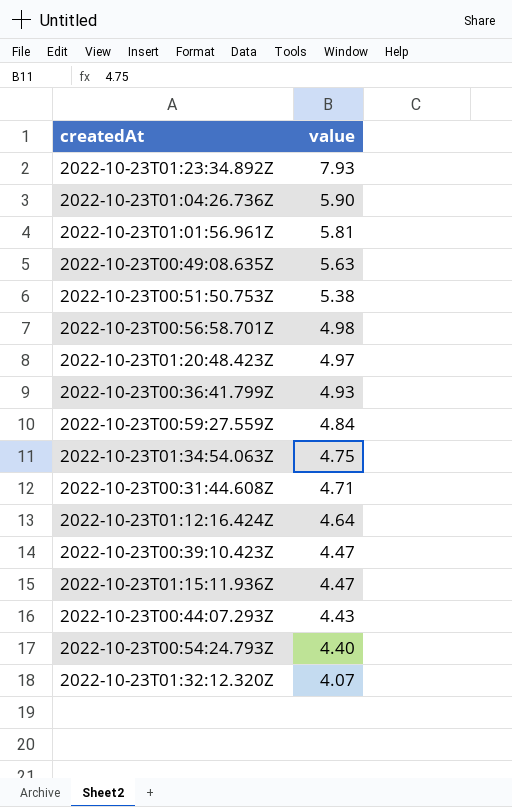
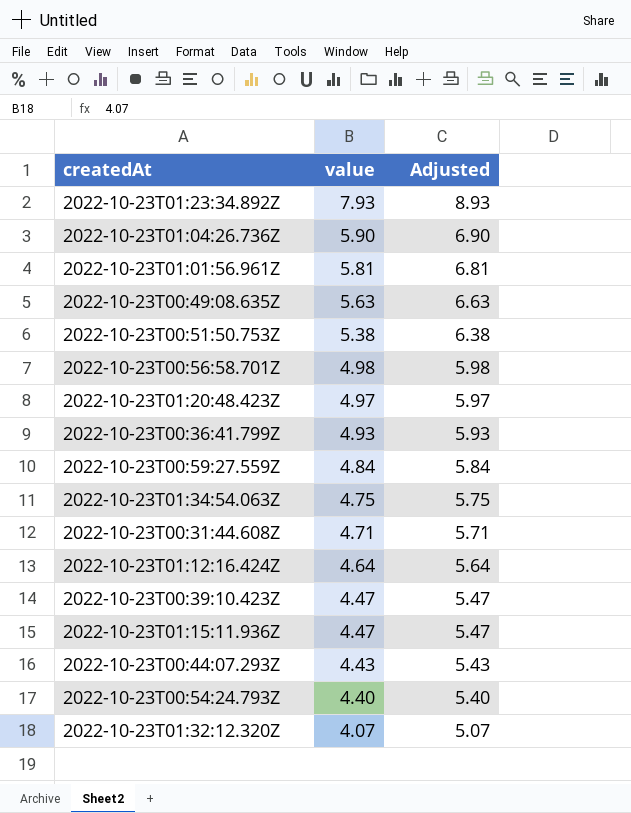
column Adjusted | formula: none -> [value] + 1

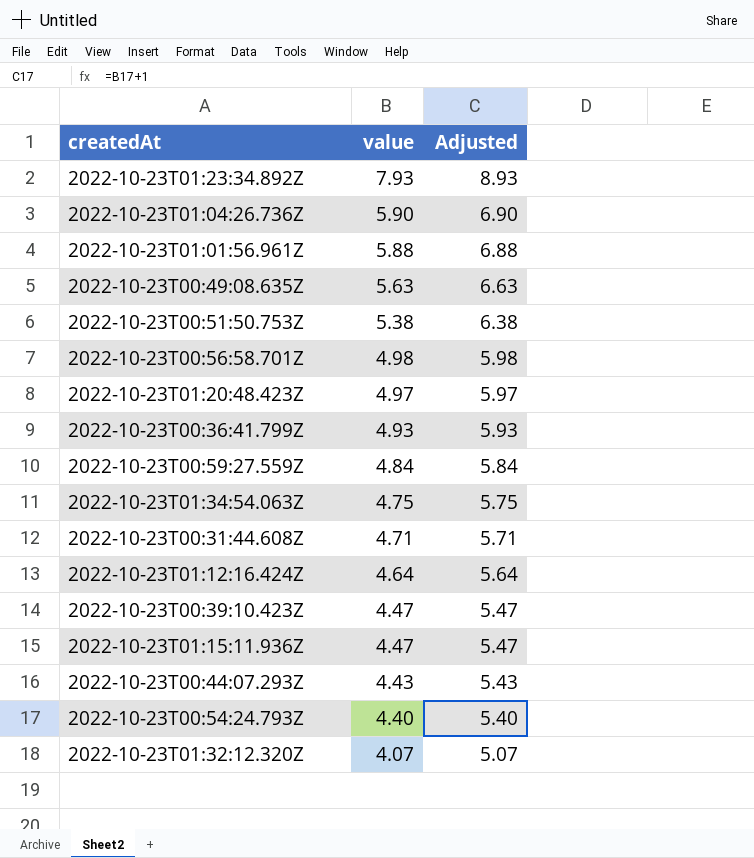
2022-10-23T01:01:56.961Z | value: 5.81 -> 5.88
2022-10-23T01:01:56.961Z | Adjusted: 6.81 -> 6.88

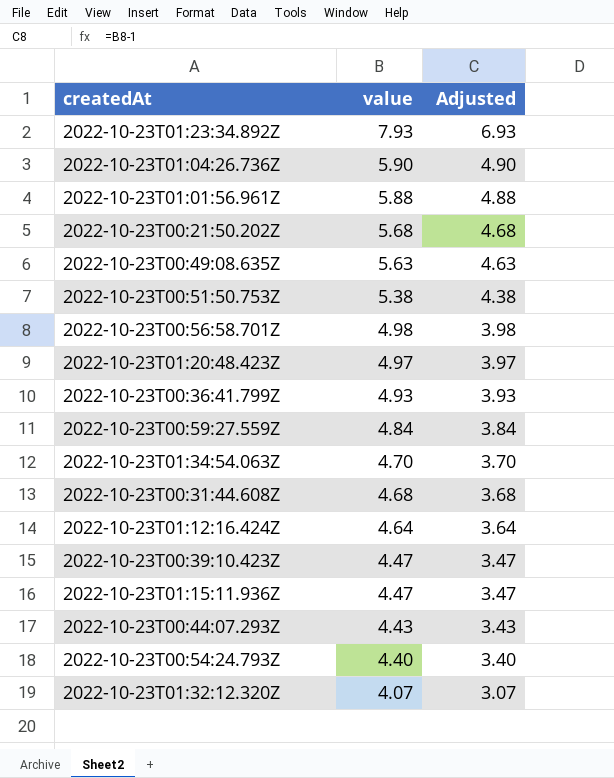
column Adjusted | formula: [value] + 1 -> [value] - 1
row 2022-10-23T00:21:50.202Z: none -> 5.68 | 4.68
2022-10-23T01:34:54.063Z | value: 4.75 -> 4.70
2022-10-23T00:31:44.608Z | value: 4.71 -> 4.68

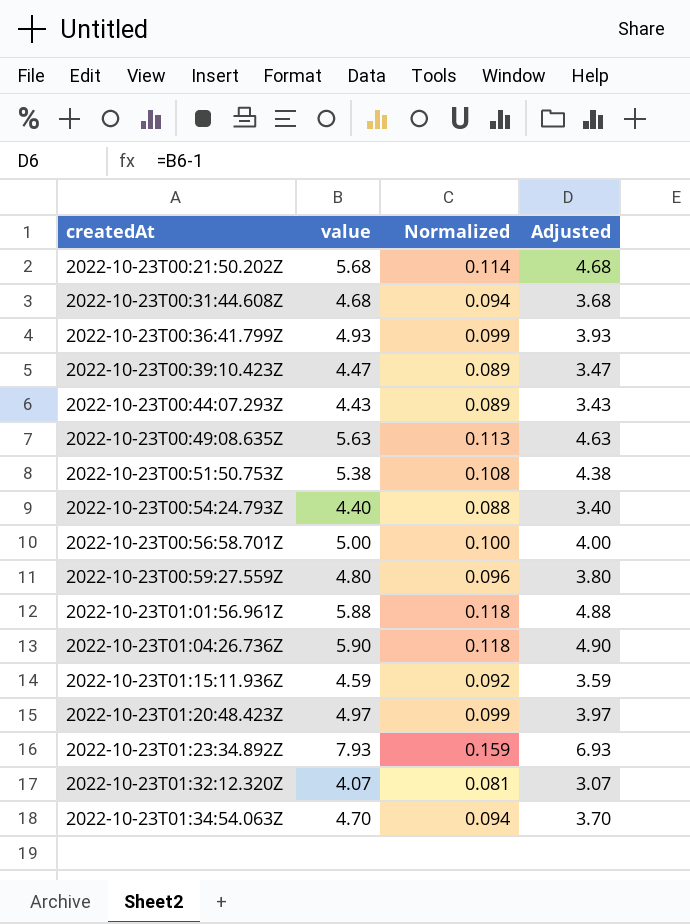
row order: value descending -> createdAt ascending
column Normalized | formula: none -> [value] * 0.02
row 2022-10-23T01:12:16.424Z: 4.64 | 3.64 -> none
2022-10-23T00:56:58.701Z | value: 4.98 -> 5.00
2022-10-23T00:56:58.701Z | Adjusted: 3.98 -> 4.00
2022-10-23T00:59:27.559Z | value: 4.84 -> 4.80
2022-10-23T00:59:27.559Z | Adjusted: 3.84 -> 3.80
2022-10-23T01:15:11.936Z | value: 4.47 -> 4.59
2022-10-23T01:15:11.936Z | Adjusted: 3.47 -> 3.59

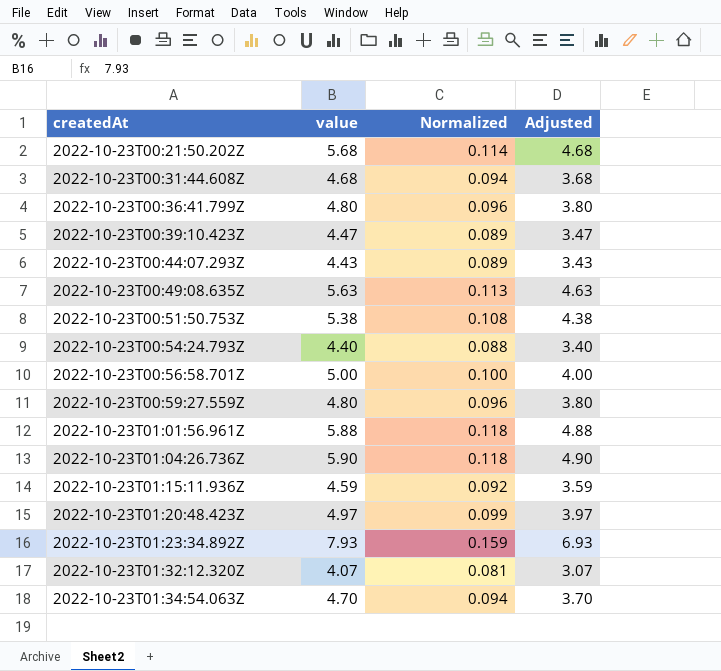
2022-10-23T00:36:41.799Z | value: 4.93 -> 4.80
2022-10-23T00:36:41.799Z | Normalized: 0.099 -> 0.096
2022-10-23T00:36:41.799Z | Adjusted: 3.93 -> 3.80

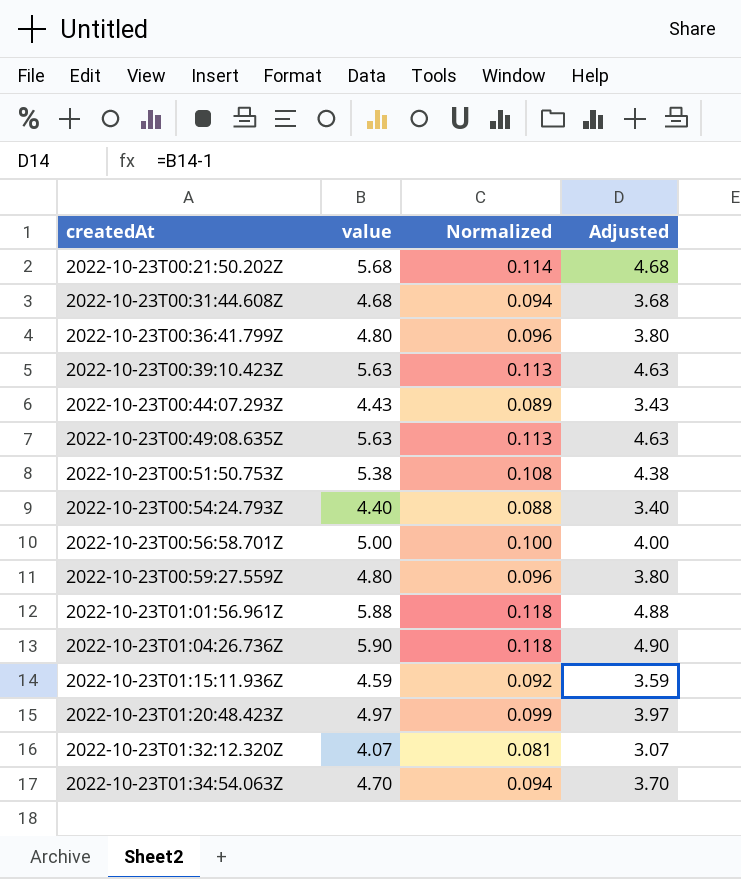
row 2022-10-23T01:23:34.892Z: 7.93 | 0.159 | 6.93 -> none
2022-10-23T00:39:10.423Z | value: 4.47 -> 5.63
2022-10-23T00:39:10.423Z | Normalized: 0.089 -> 0.113
2022-10-23T00:39:10.423Z | Adjusted: 3.47 -> 4.63

